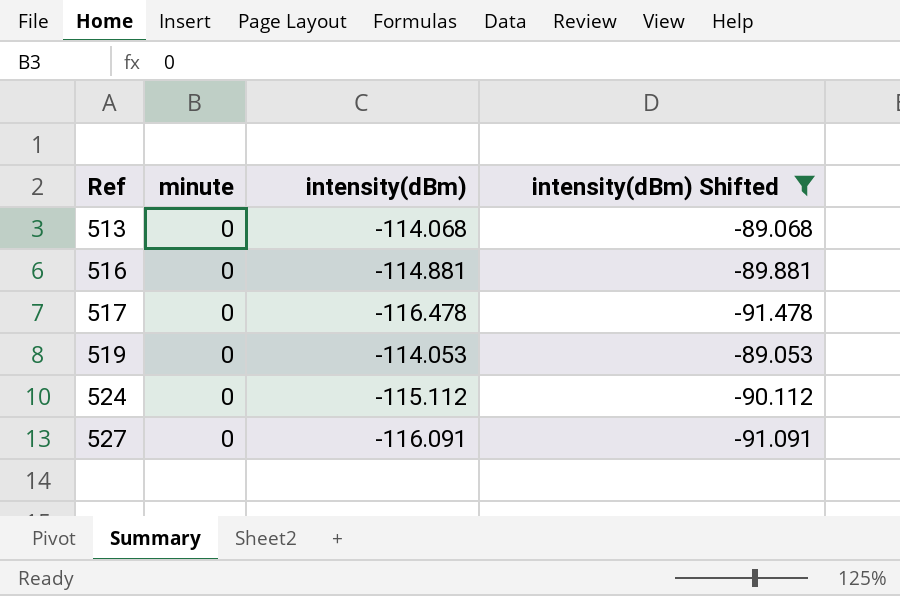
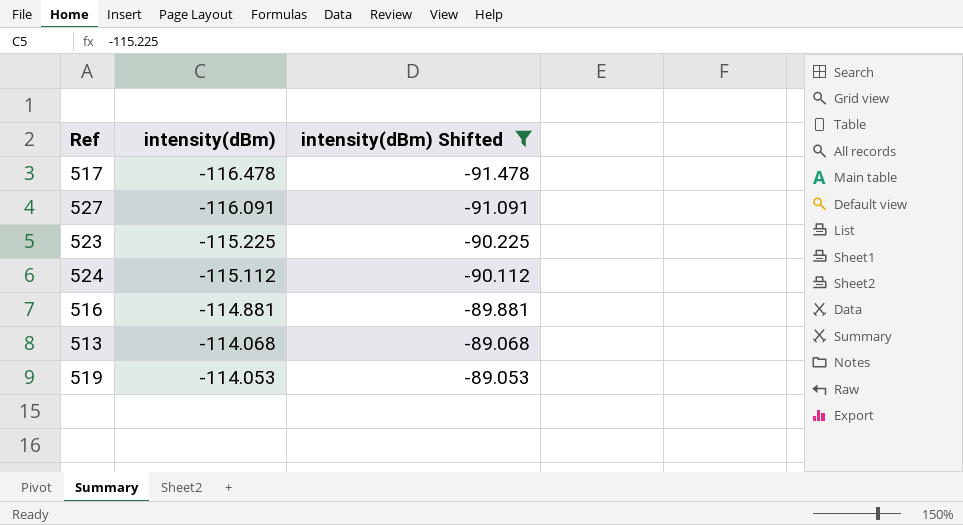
row order: Ref ascending -> intensity(dBm) ascending
column minute | position: 2 -> none
row 523: none -> -115.225 | -90.225

